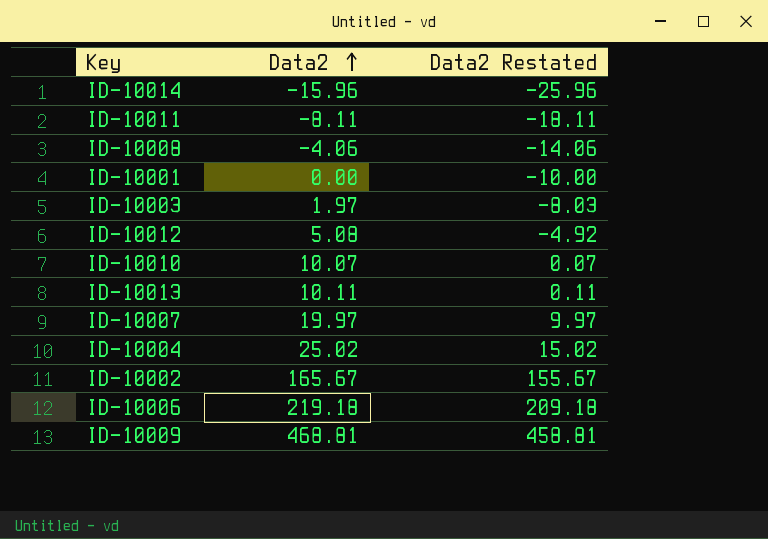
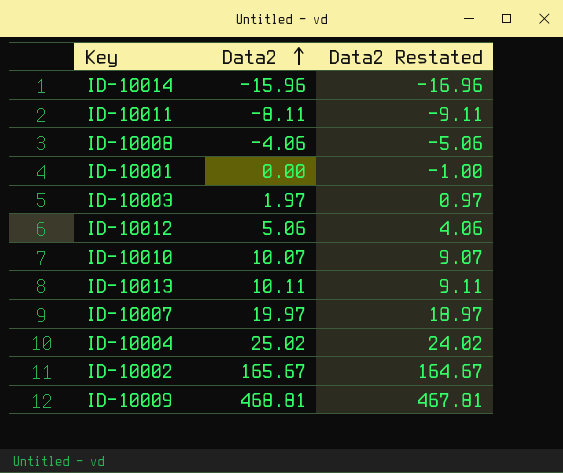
column Data2 Restated | formula: [Data2] - 10 -> [Data2] - 1
row ID-10006: 219.18 | 209.18 -> none
ID-10012 | Data2: 5.08 -> 5.06

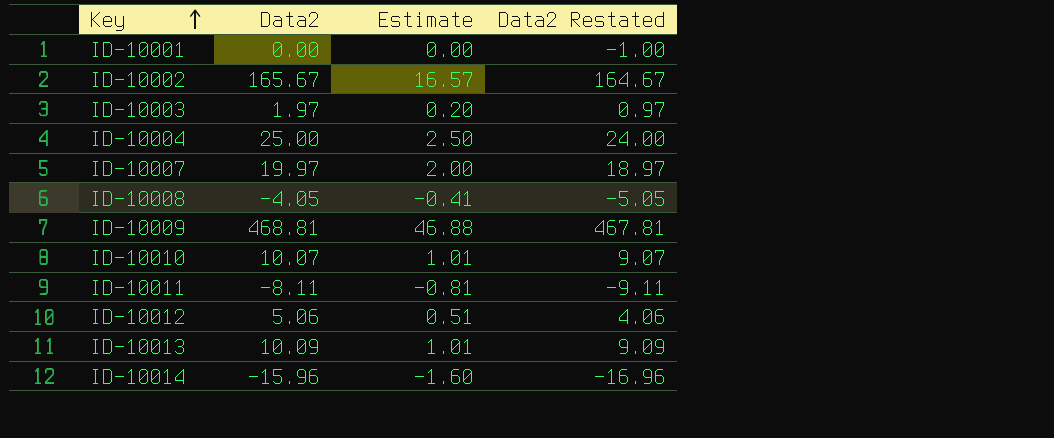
row order: Data2 ascending -> Key ascending
column Estimate | formula: none -> [Data2] * 0.1
ID-10004 | Data2: 25.02 -> 25.00
ID-10004 | Data2 Restated: 24.02 -> 24.00
ID-10008 | Data2: -4.06 -> -4.05
ID-10008 | Data2 Restated: -5.06 -> -5.05
ID-10013 | Data2: 10.11 -> 10.09
ID-10013 | Data2 Restated: 9.11 -> 9.09

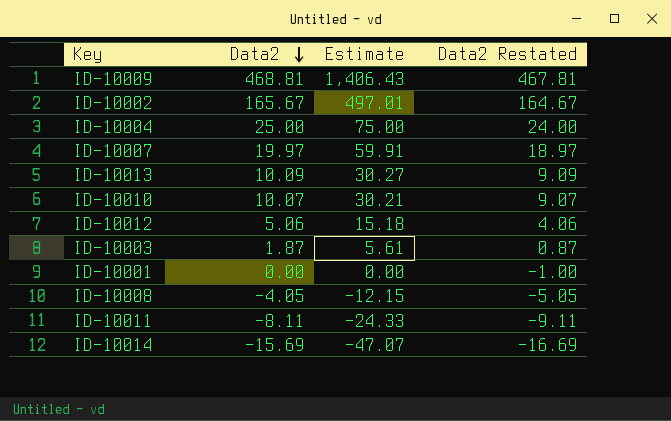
row order: Key ascending -> Data2 descending
column Estimate | formula: [Data2] * 0.1 -> [Data2] * 3
ID-10003 | Data2: 1.97 -> 1.87
ID-10003 | Data2 Restated: 0.97 -> 0.87
ID-10014 | Data2: -15.96 -> -15.69
ID-10014 | Data2 Restated: -16.96 -> -16.69

